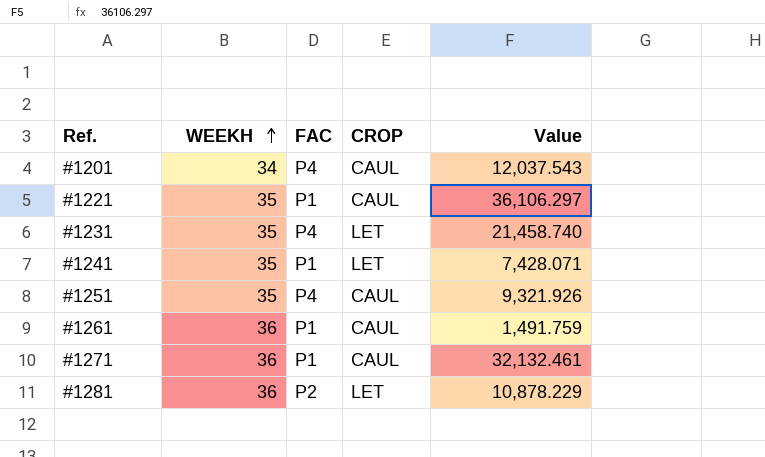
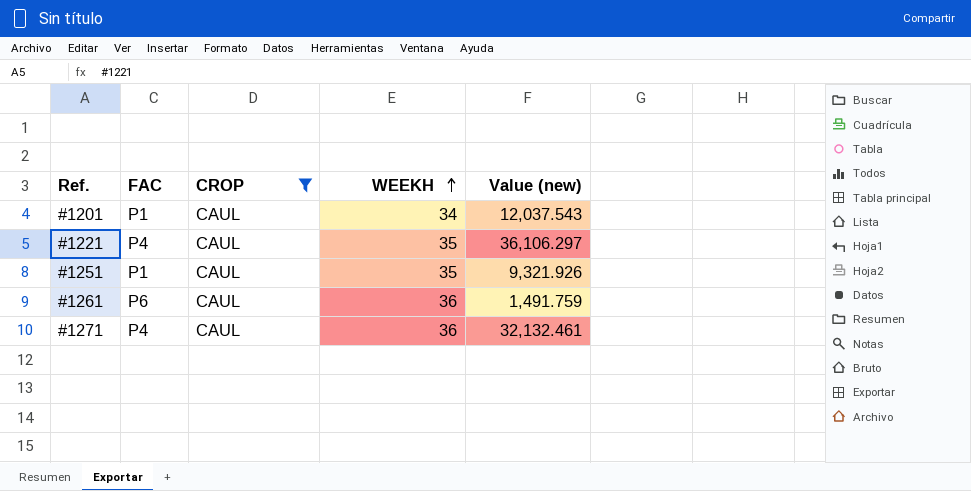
filter: none -> CROP = CAUL
column WEEKH | position: 2 -> 4
column name: Value -> Value (new)
#1201 | FAC: P4 -> P1
#1221 | FAC: P1 -> P4
#1251 | FAC: P4 -> P1
#1261 | FAC: P1 -> P6
#1271 | FAC: P1 -> P4

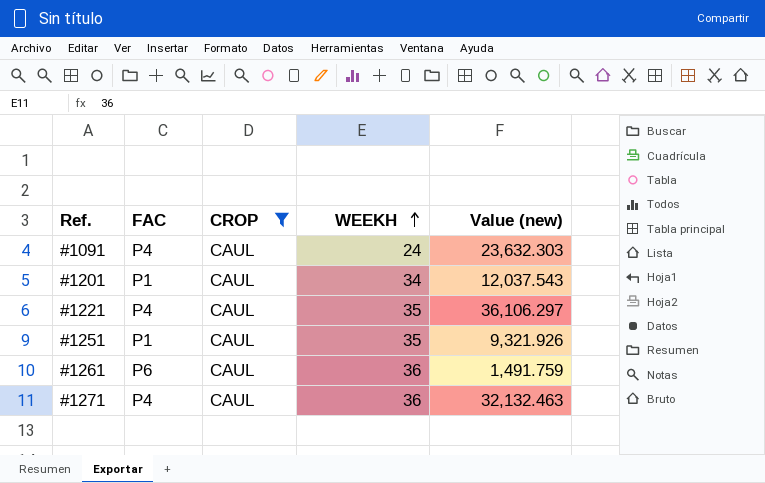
row #1091: none -> P4 | CAUL | 24 | 23,632.303
#1271 | Value (new): 32,132.461 -> 32,132.463

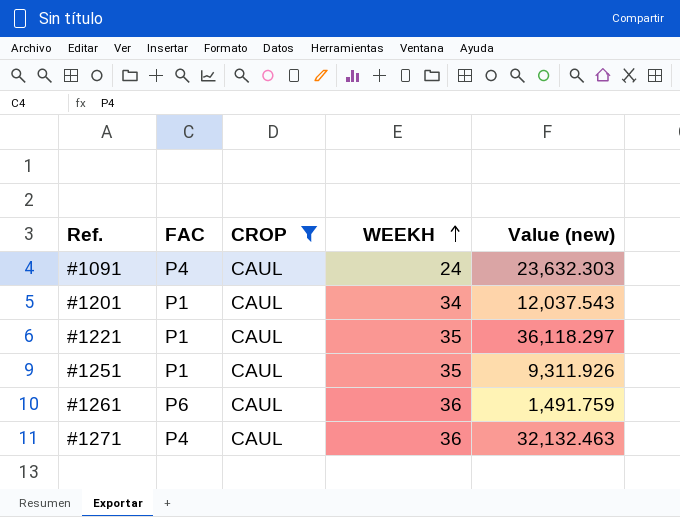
#1221 | FAC: P4 -> P1
#1221 | Value (new): 36,106.297 -> 36,118.297
#1251 | Value (new): 9,321.926 -> 9,311.926

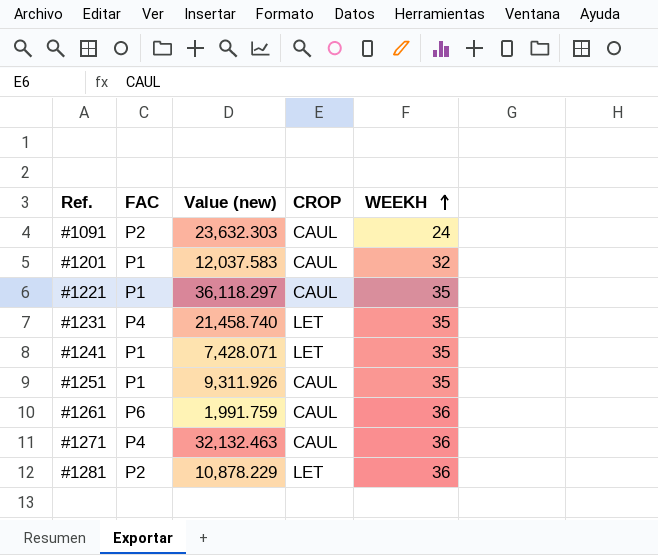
filter: CROP = CAUL -> none
column Value (new) | position: 5 -> 3
#1091 | FAC: P4 -> P2
#1201 | Value (new): 12,037.543 -> 12,037.583
#1201 | WEEKH: 34 -> 32
#1261 | Value (new): 1,491.759 -> 1,991.759

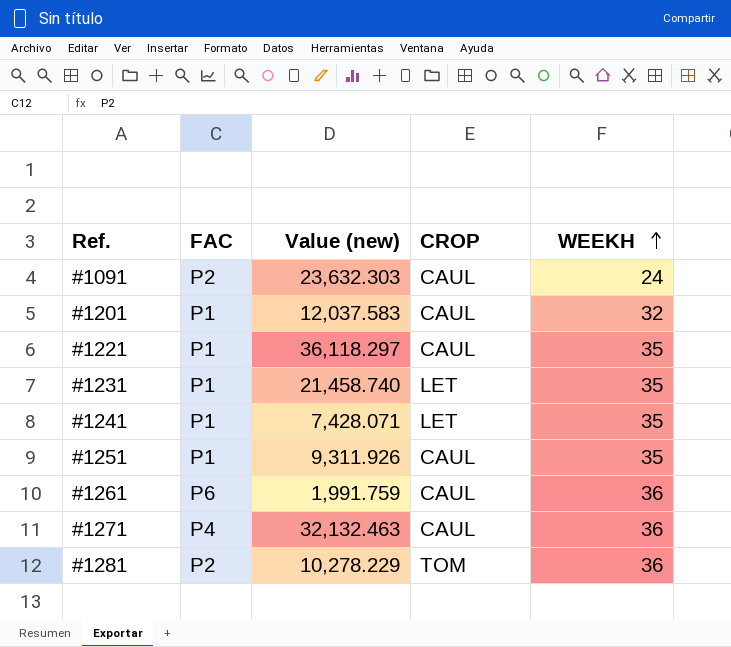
#1231 | FAC: P4 -> P1
#1281 | Value (new): 10,878.229 -> 10,278.229
#1281 | CROP: LET -> TOM

